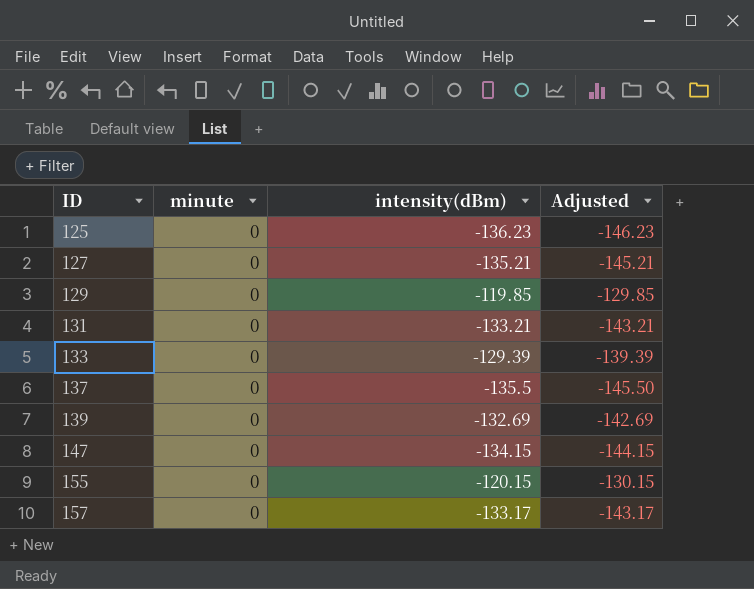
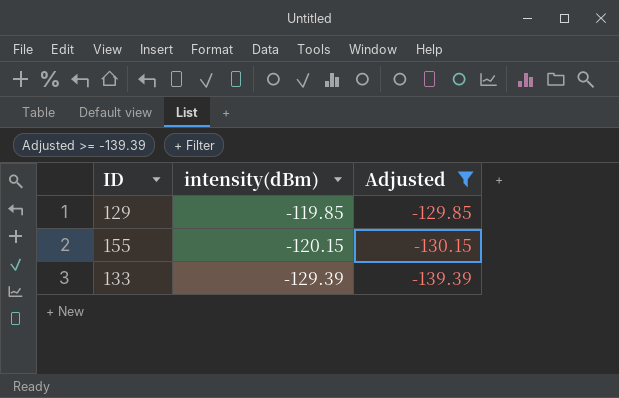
filter: none -> Adjusted >= -139.39
row order: ID ascending -> intensity(dBm) descending
column minute | position: 2 -> none

